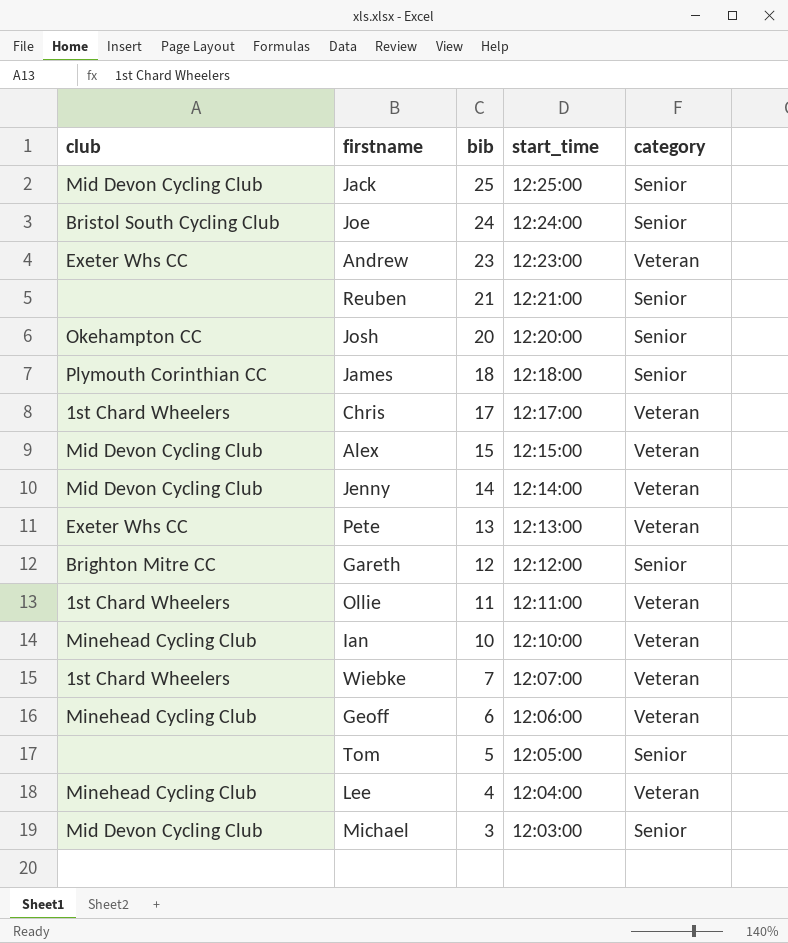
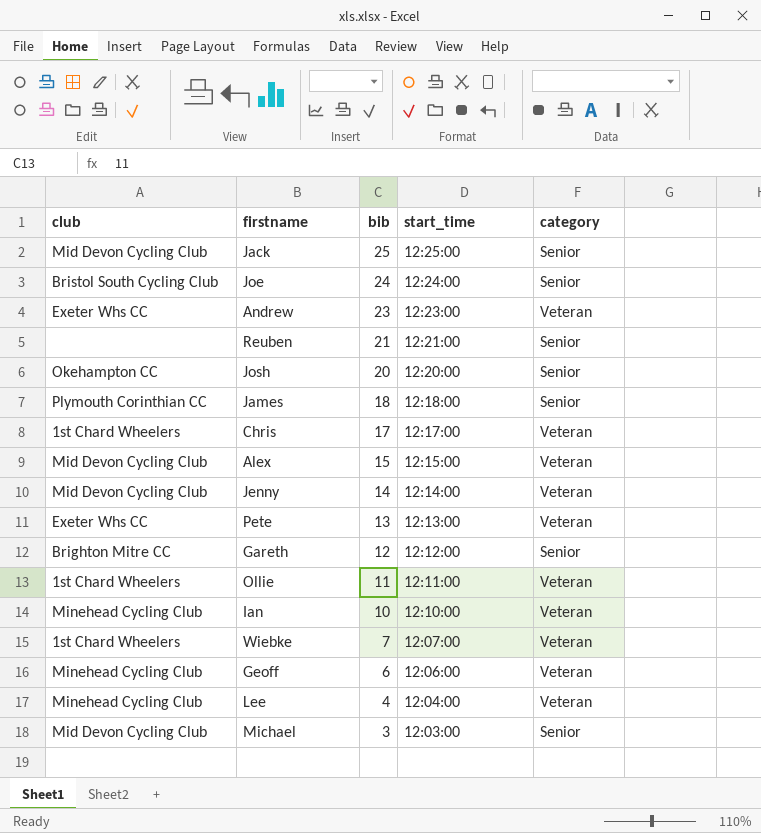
row Tom: none | 5 | 12:05:00 | Senior -> none

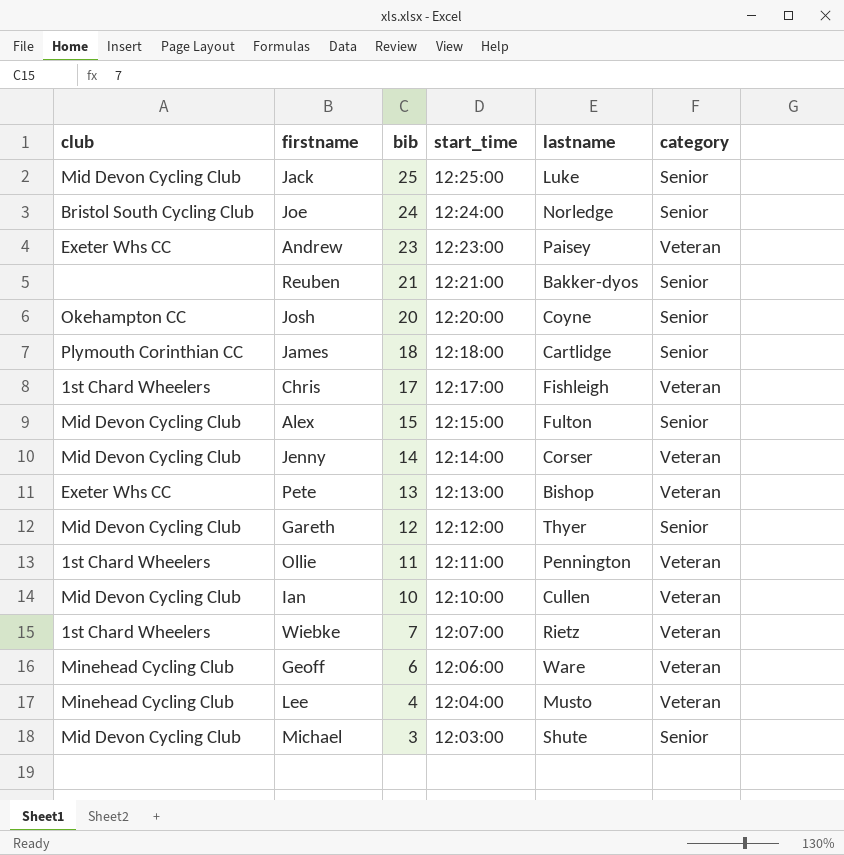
column lastname | position: none -> 5
Alex | category: Veteran -> Senior
Gareth | club: Brighton Mitre CC -> Mid Devon Cycling Club
Ian | club: Minehead Cycling Club -> Mid Devon Cycling Club

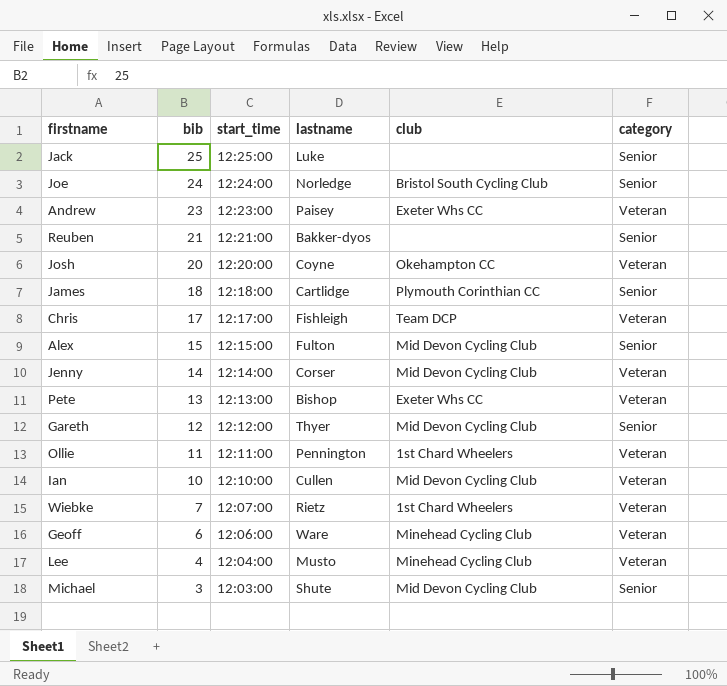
column club | position: 1 -> 5
Jack | club: Mid Devon Cycling Club -> none
Josh | category: Senior -> Veteran
Chris | club: 1st Chard Wheelers -> Team DCP

